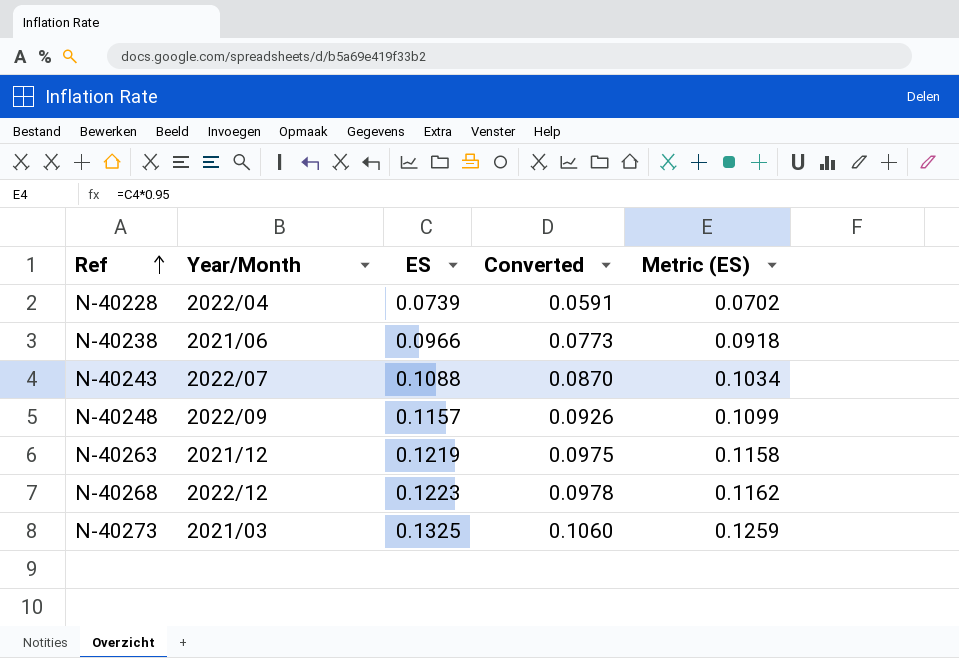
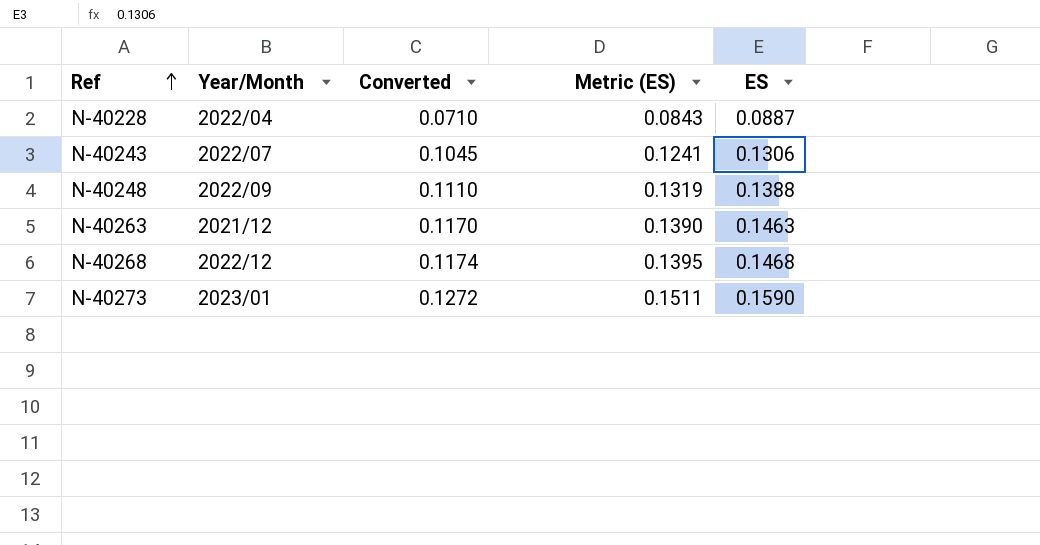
column ES | position: 3 -> 5
row N-40238: 2021/06 | 0.0966 | 0.0773 | 0.0918 -> none
N-40228 | Converted: 0.0591 -> 0.0710
N-40228 | Metric (ES): 0.0702 -> 0.0843
N-40228 | ES: 0.0739 -> 0.0887
N-40243 | Converted: 0.0870 -> 0.1045
N-40243 | Metric (ES): 0.1034 -> 0.1241
N-40243 | ES: 0.1088 -> 0.1306
N-40248 | Converted: 0.0926 -> 0.1110
N-40248 | Metric (ES): 0.1099 -> 0.1319
N-40248 | ES: 0.1157 -> 0.1388
N-40263 | Converted: 0.0975 -> 0.1170
N-40263 | Metric (ES): 0.1158 -> 0.1390
N-40263 | ES: 0.1219 -> 0.1463
N-40268 | Converted: 0.0978 -> 0.1174
N-40268 | Metric (ES): 0.1162 -> 0.1395
N-40268 | ES: 0.1223 -> 0.1468
N-40273 | Year/Month: 2021/03 -> 2023/01
N-40273 | Converted: 0.1060 -> 0.1272
N-40273 | Metric (ES): 0.1259 -> 0.1511
N-40273 | ES: 0.1325 -> 0.1590

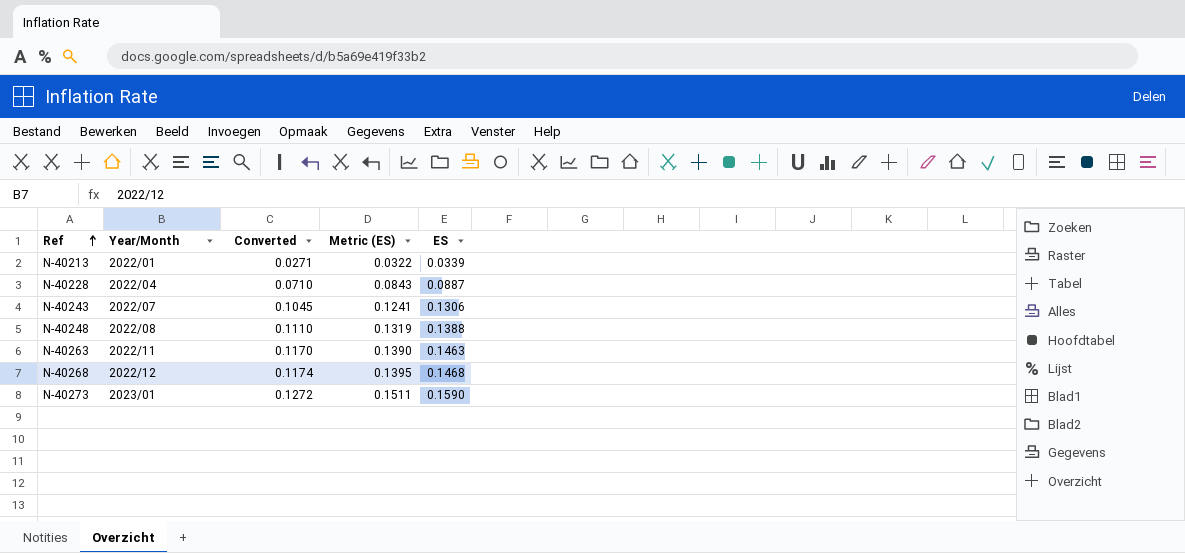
row N-40213: none -> 2022/01 | 0.0271 | 0.0322 | 0.0339
N-40248 | Year/Month: 2022/09 -> 2022/08
N-40263 | Year/Month: 2021/12 -> 2022/11

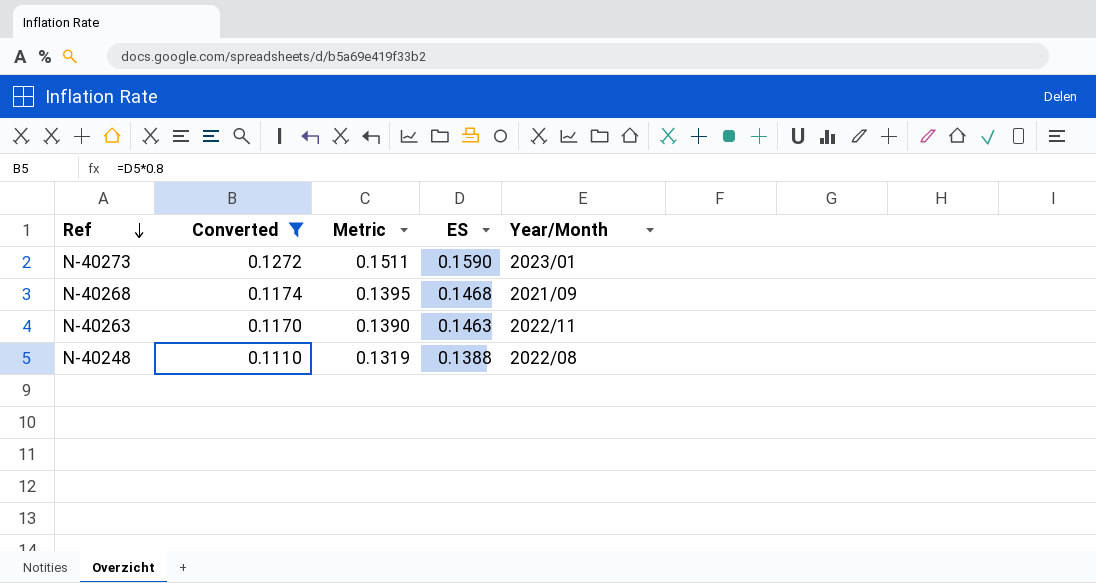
filter: none -> Converted >= 0.1110
row order: Ref ascending -> Ref descending
column name: Metric (ES) -> Metric
column Year/Month | position: 2 -> 5
N-40268 | Year/Month: 2022/12 -> 2021/09

